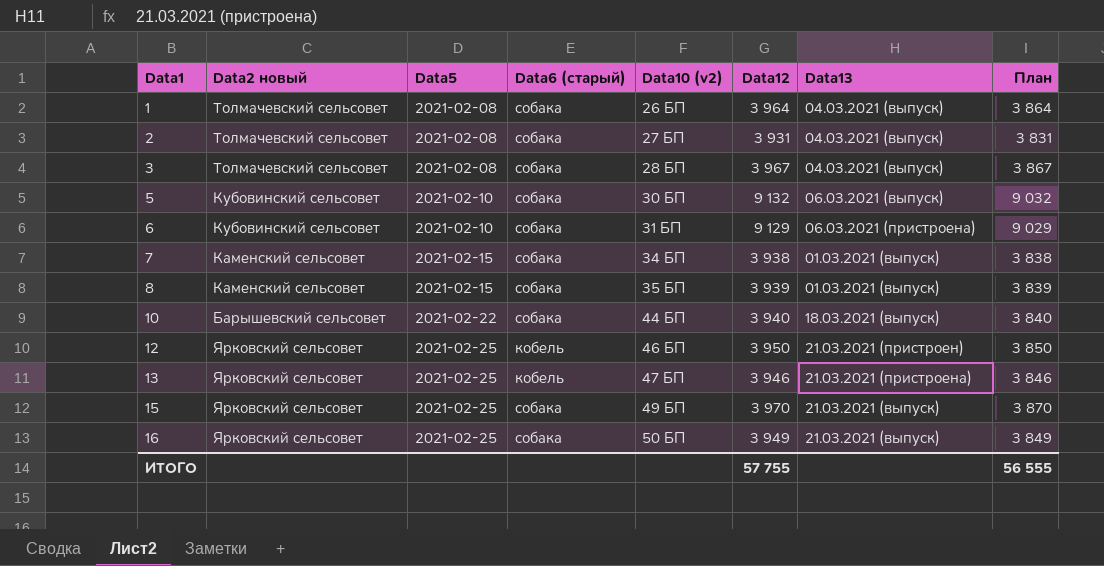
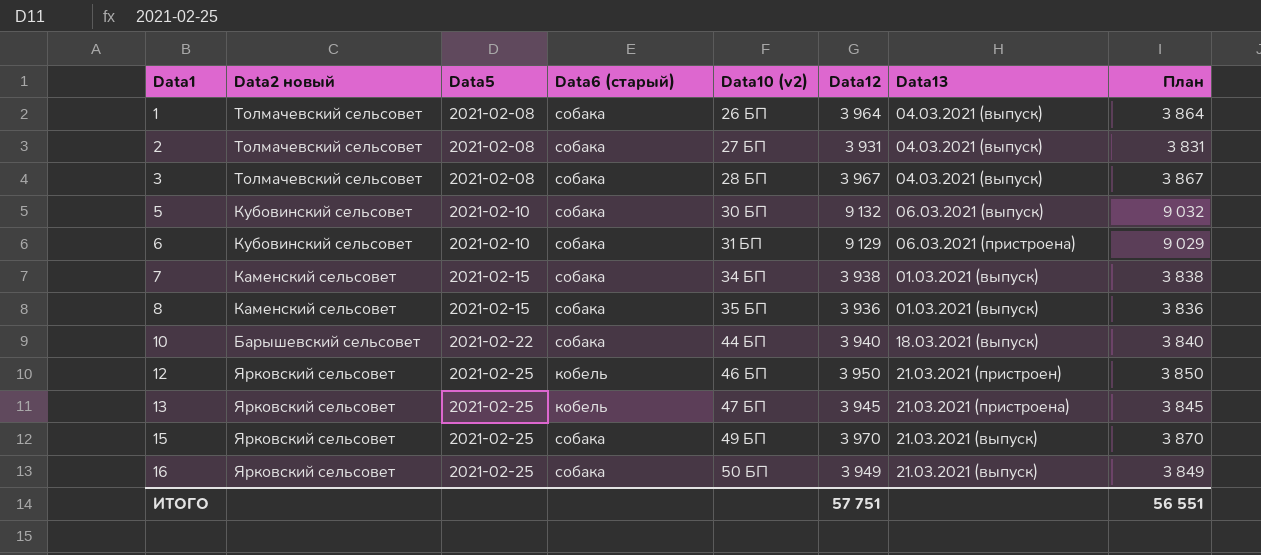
8 | Data12: 3 939 -> 3 936
8 | План: 3 839 -> 3 836
13 | Data12: 3 946 -> 3 945
13 | План: 3 846 -> 3 845
ИТОГО | Data12: 57 755 -> 57 751
ИТОГО | План: 56 555 -> 56 551

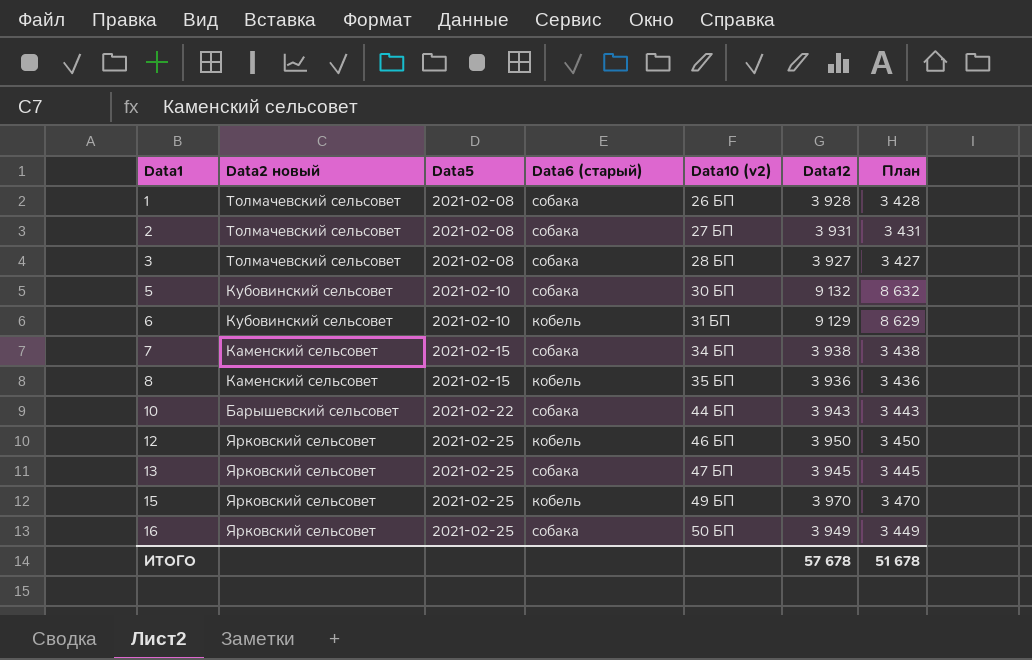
column Data13 | position: 7 -> none
column План | formula: [Data12] - 100 -> [Data12] - 500
1 | Data12: 3 964 -> 3 928
3 | Data12: 3 967 -> 3 927
6 | Data6 (старый): собака -> кобель
8 | Data6 (старый): собака -> кобель
10 | Data12: 3 940 -> 3 943
13 | Data6 (старый): кобель -> собака
15 | Data6 (старый): собака -> кобель
ИТОГО | Data12: 57 751 -> 57 678
ИТОГО | План: 56 551 -> 51 678

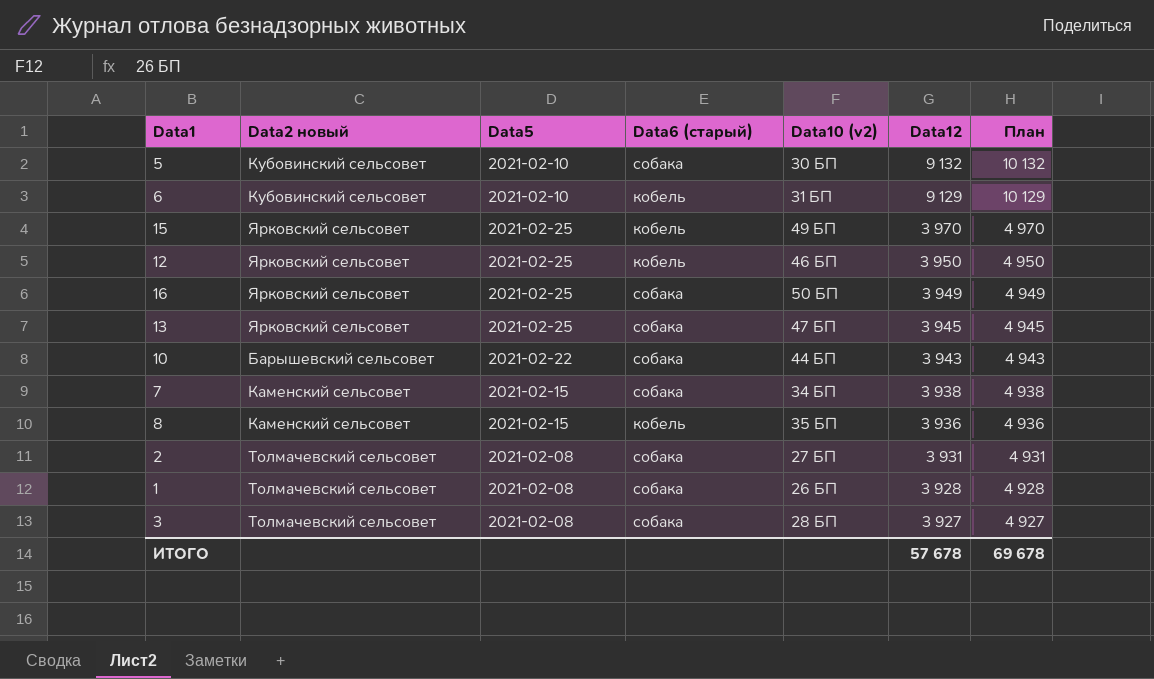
row order: Data1 ascending -> Data12 descending
column План | formula: [Data12] - 500 -> [Data12] + 1000
ИТОГО | План: 51 678 -> 69 678

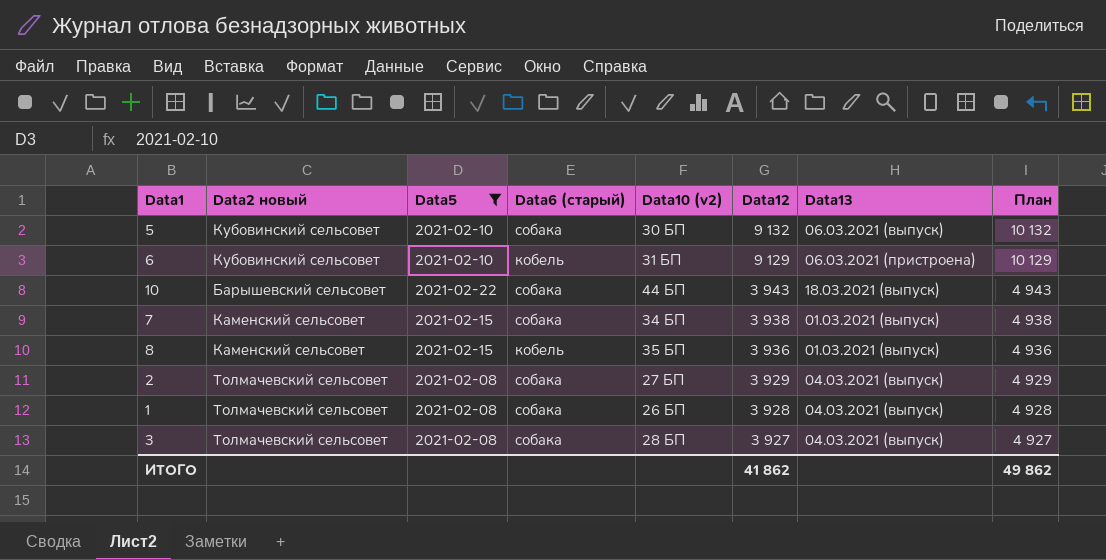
filter: none -> Data5 != 2021-02-25
column Data13 | position: none -> 7
2 | Data12: 3 931 -> 3 929
2 | План: 4 931 -> 4 929
ИТОГО | Data12: 57 678 -> 41 862
ИТОГО | План: 69 678 -> 49 862

